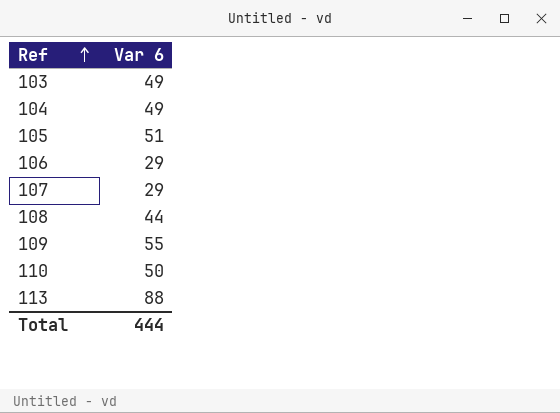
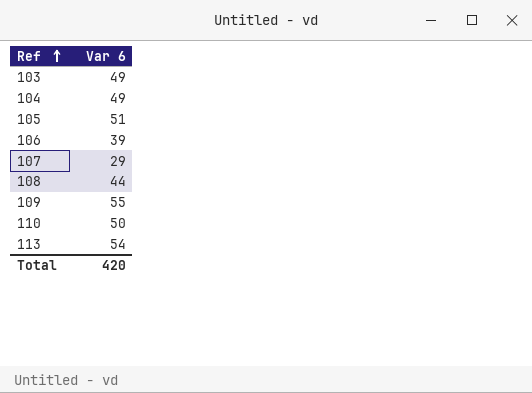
106 | Var 6: 29 -> 39
113 | Var 6: 88 -> 54
Total | Var 6: 444 -> 420

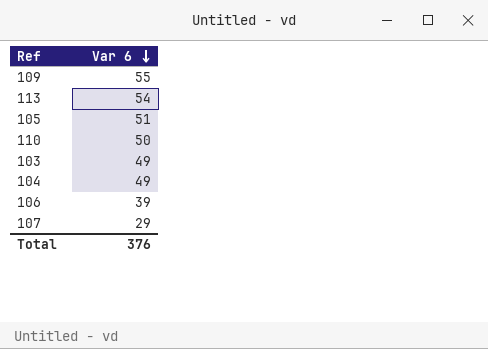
row order: Ref ascending -> Var 6 descending
row 108: 44 -> none
Total | Var 6: 420 -> 376

